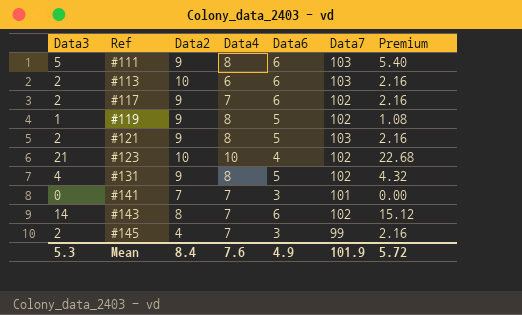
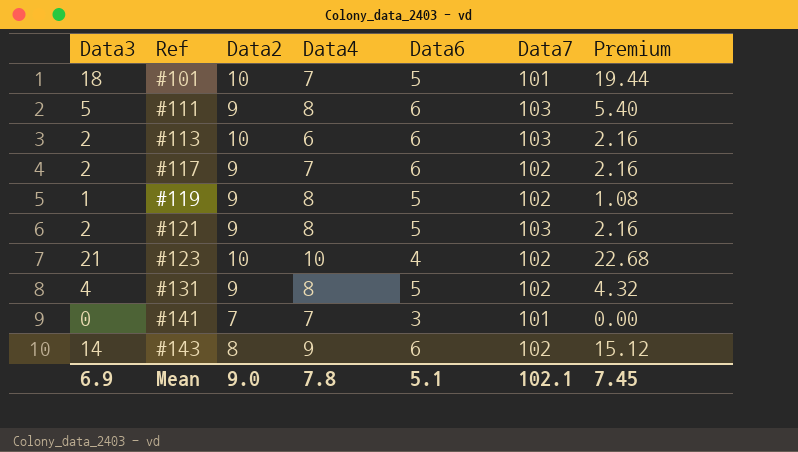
row #145: 2 | 4 | 7 | 3 | 99 | 2.16 -> none
row #101: none -> 18 | 10 | 7 | 5 | 101 | 19.44
#143 | Data4: 7 -> 9
Mean | Data3: 5.3 -> 6.9
Mean | Data2: 8.4 -> 9.0
Mean | Data4: 7.6 -> 7.8
Mean | Data6: 4.9 -> 5.1
Mean | Data7: 101.9 -> 102.1
Mean | Premium: 5.72 -> 7.45

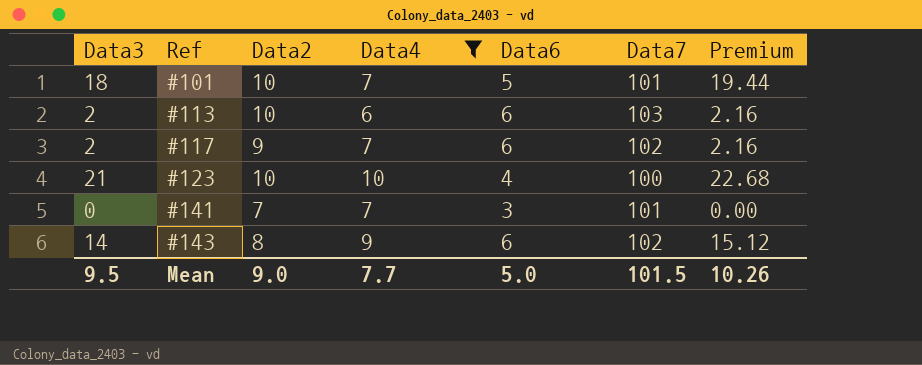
filter: none -> Data4 != 8
#123 | Data7: 102 -> 100
Mean | Data3: 6.9 -> 9.5
Mean | Data4: 7.8 -> 7.7
Mean | Data6: 5.1 -> 5.0
Mean | Data7: 102.1 -> 101.5
Mean | Premium: 7.45 -> 10.26

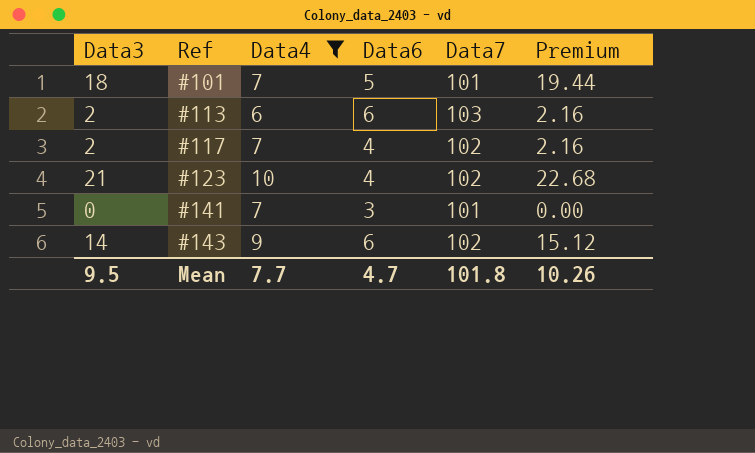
column Data2 | position: 3 -> none
#117 | Data6: 6 -> 4
#123 | Data7: 100 -> 102
Mean | Data6: 5.0 -> 4.7
Mean | Data7: 101.5 -> 101.8

